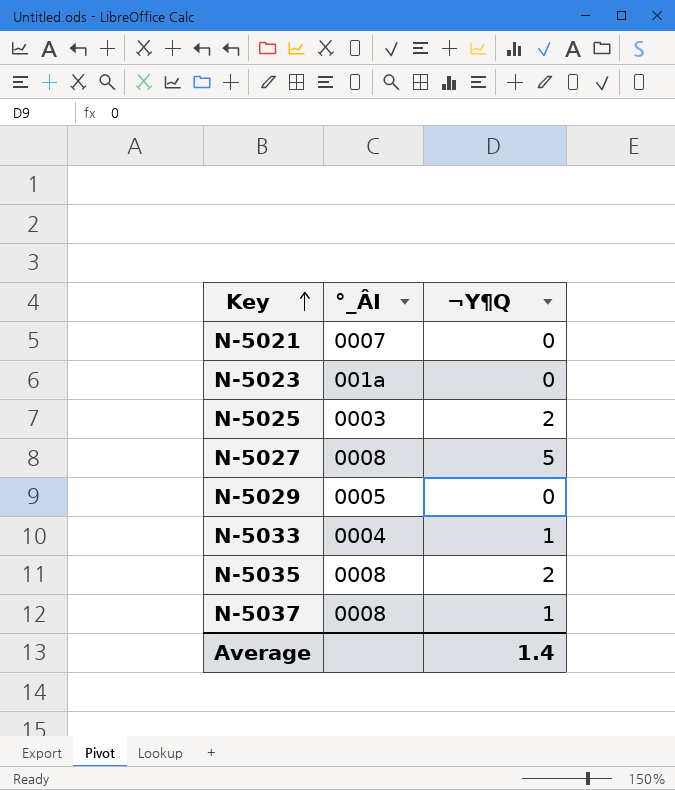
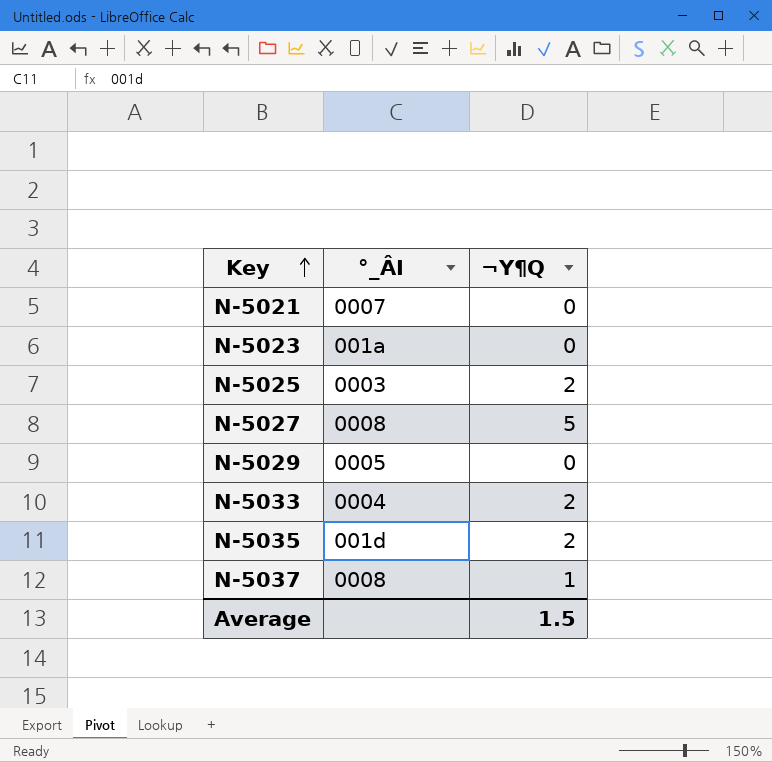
N-5033 | ¬Y¶Q: 1 -> 2
N-5035 | °_ÂI: 0008 -> 001d
Average | ¬Y¶Q: 1.4 -> 1.5

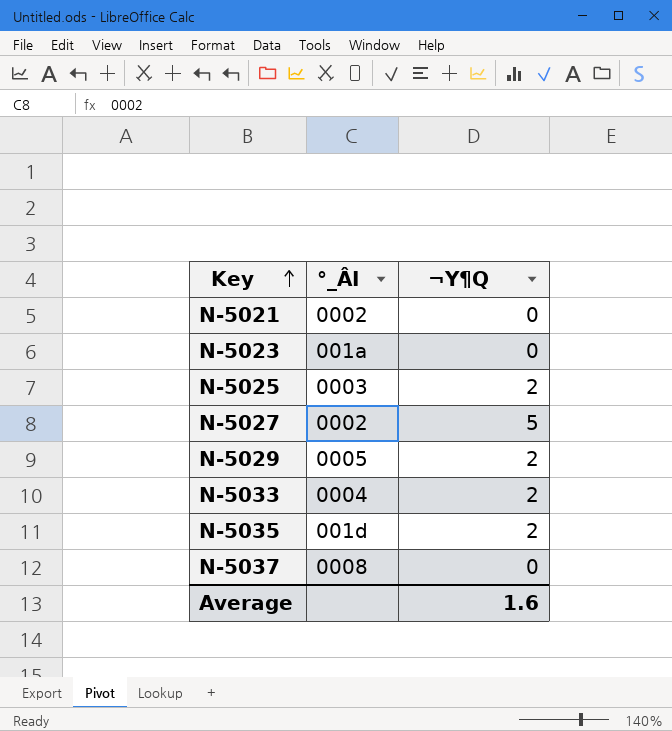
N-5021 | °_ÂI: 0007 -> 0002
N-5027 | °_ÂI: 0008 -> 0002
N-5029 | ¬Y¶Q: 0 -> 2
N-5037 | ¬Y¶Q: 1 -> 0
Average | ¬Y¶Q: 1.5 -> 1.6

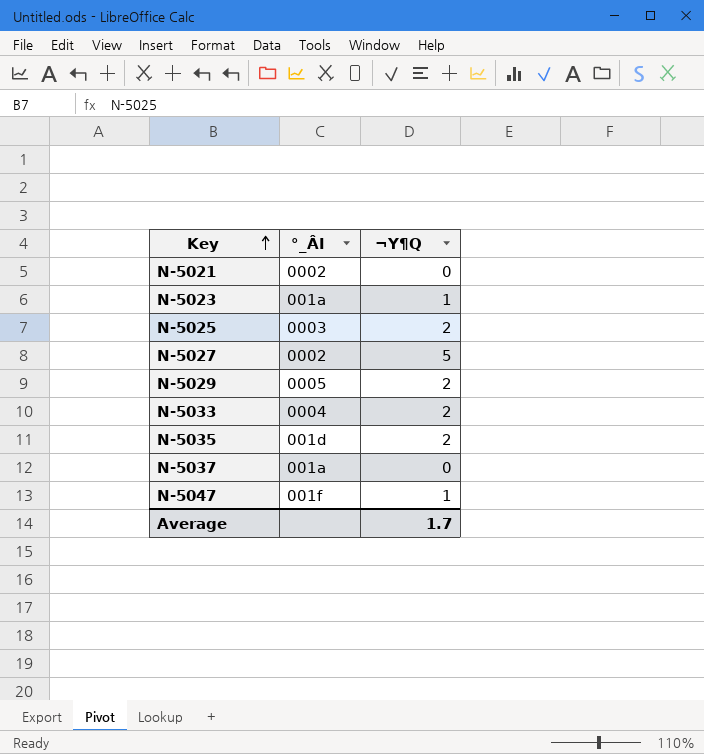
N-5023 | ¬Y¶Q: 0 -> 1
N-5037 | °_ÂI: 0008 -> 001a
row N-5047: none -> 001f | 1
Average | ¬Y¶Q: 1.6 -> 1.7

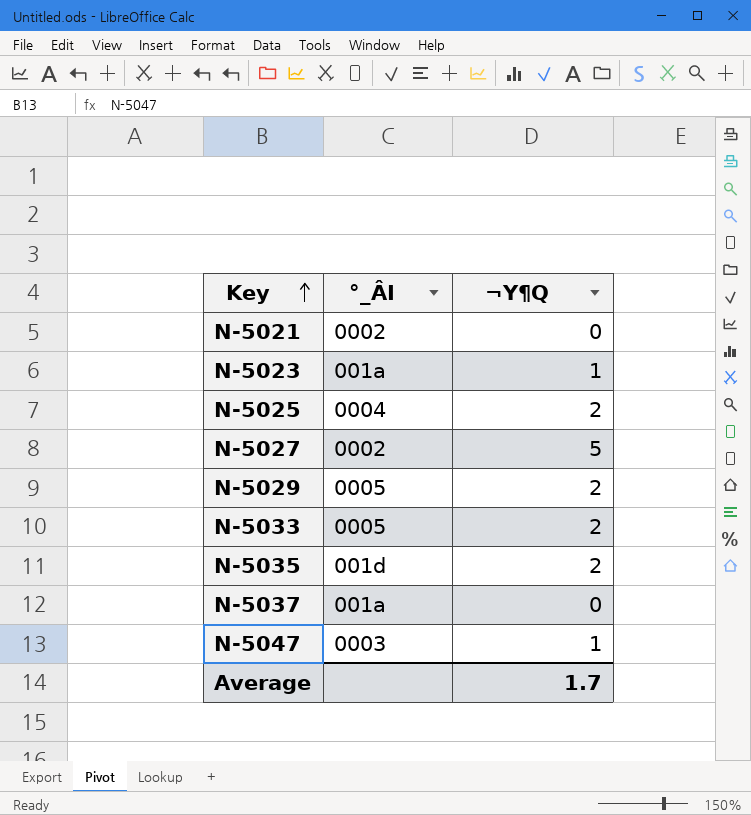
N-5025 | °_ÂI: 0003 -> 0004
N-5033 | °_ÂI: 0004 -> 0005
N-5047 | °_ÂI: 001f -> 0003

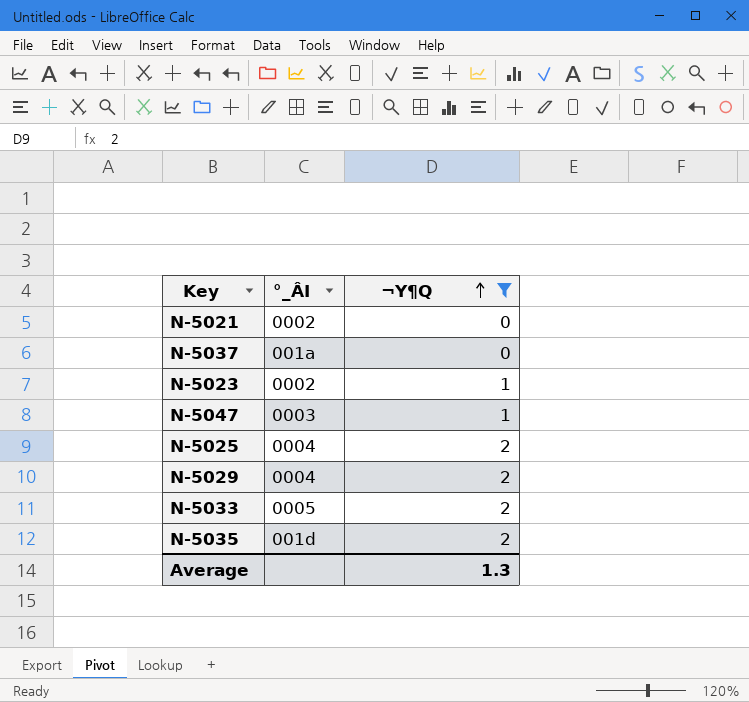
filter: none -> ¬Y¶Q != 5
row order: Key ascending -> ¬Y¶Q ascending
N-5023 | °_ÂI: 001a -> 0002
N-5029 | °_ÂI: 0005 -> 0004
Average | ¬Y¶Q: 1.7 -> 1.3

